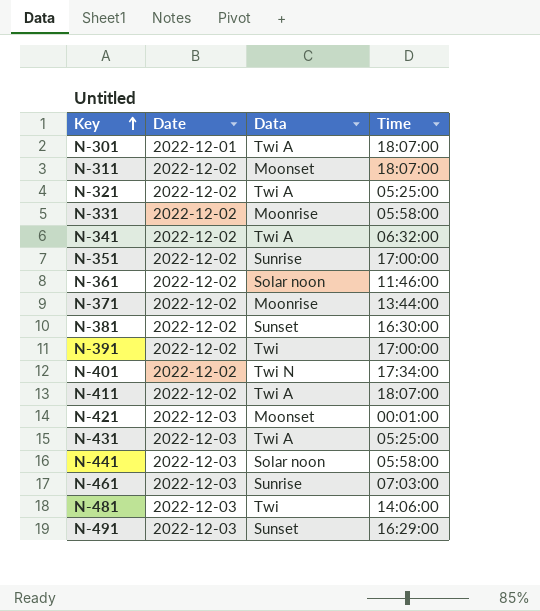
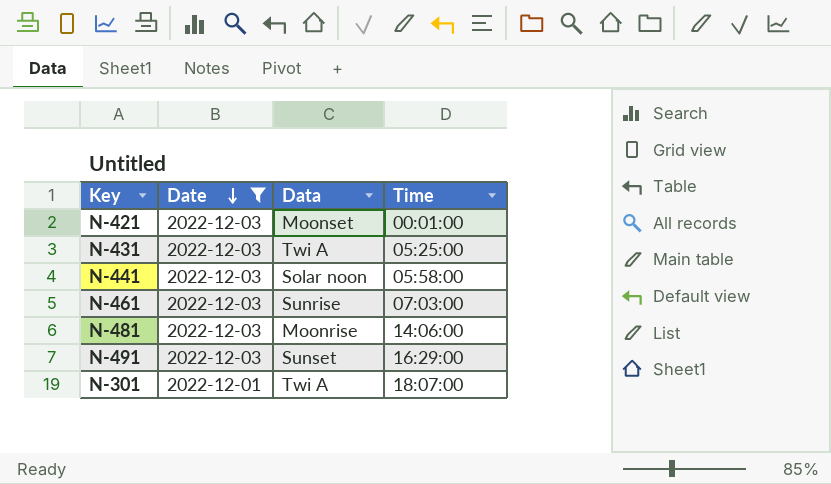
filter: none -> Date != 2022-12-02
row order: Key ascending -> Date descending
N-481 | Data: Twi -> Moonrise

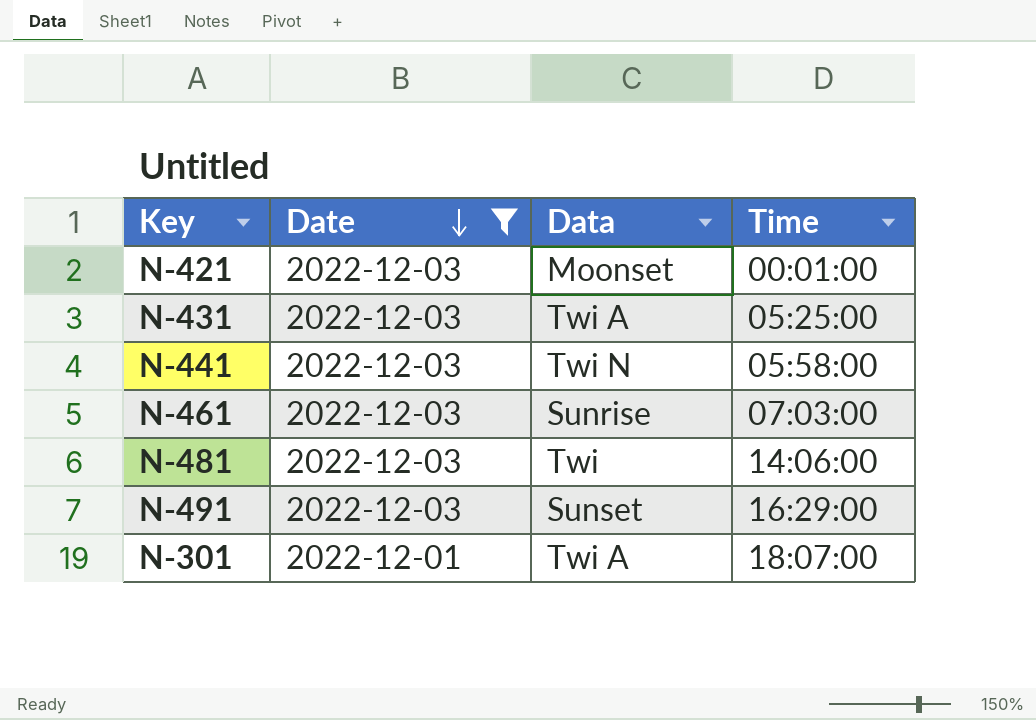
N-441 | Data: Solar noon -> Twi N
N-481 | Data: Moonrise -> Twi

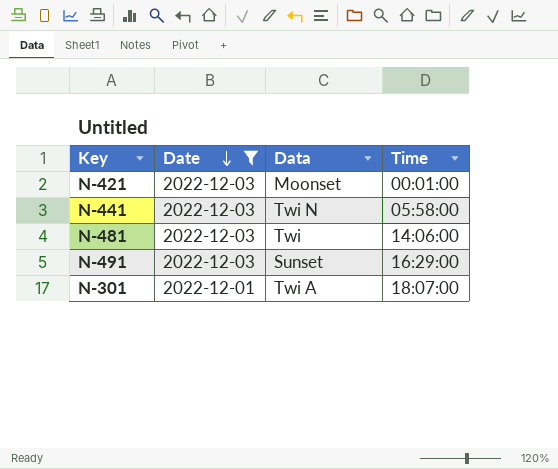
row N-431: 2022-12-03 | Twi A | 05:25:00 -> none
row N-461: 2022-12-03 | Sunrise | 07:03:00 -> none

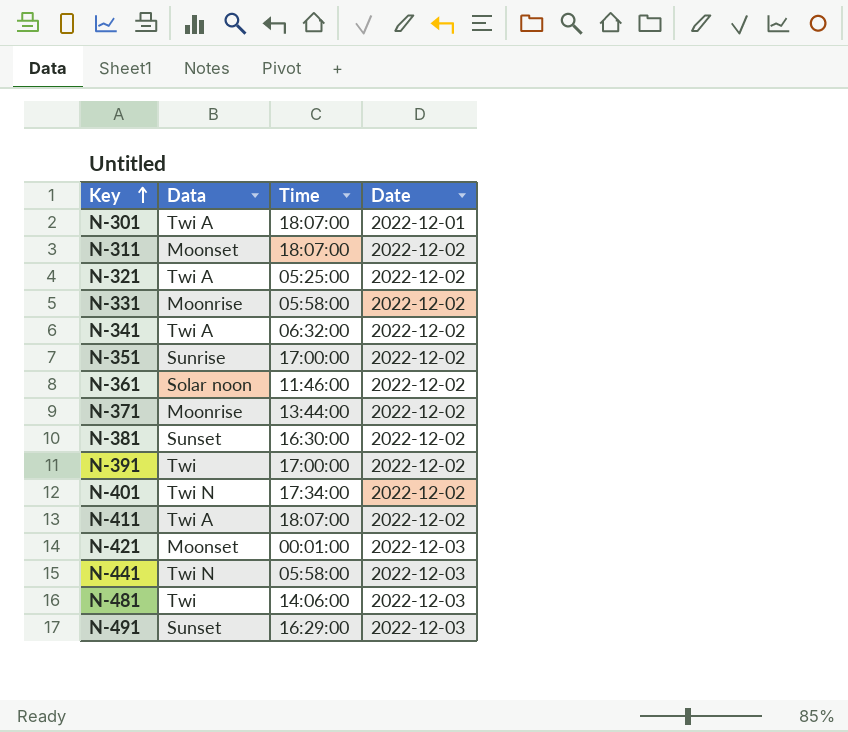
filter: Date != 2022-12-02 -> none
row order: Date descending -> Key ascending
column Date | position: 2 -> 4

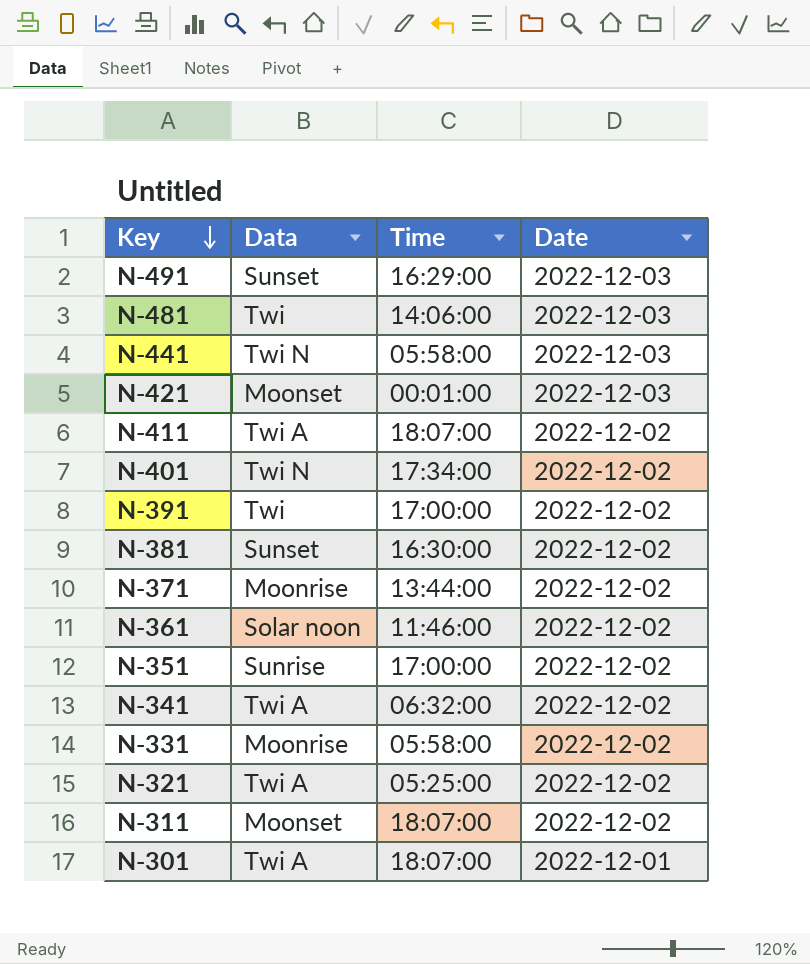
row order: Key ascending -> Key descending

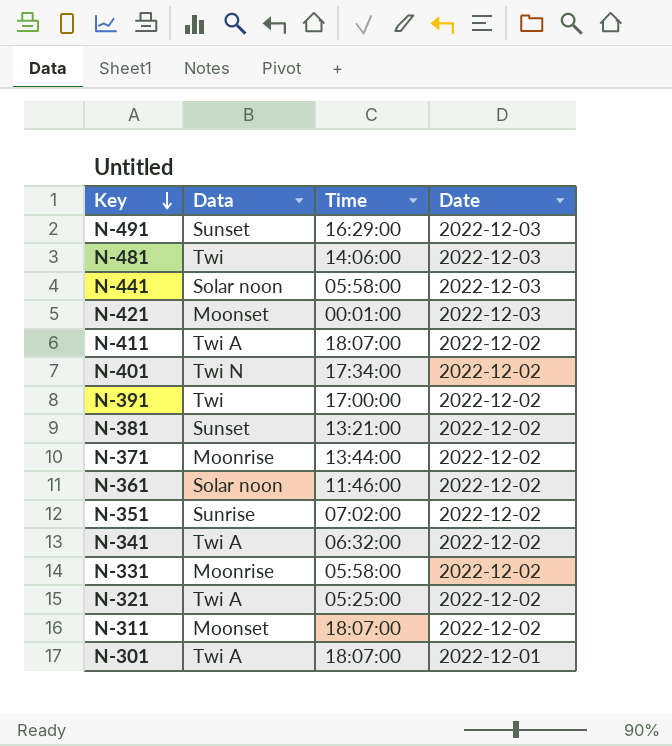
N-441 | Data: Twi N -> Solar noon
N-381 | Time: 16:30:00 -> 13:21:00
N-351 | Time: 17:00:00 -> 07:02:00

